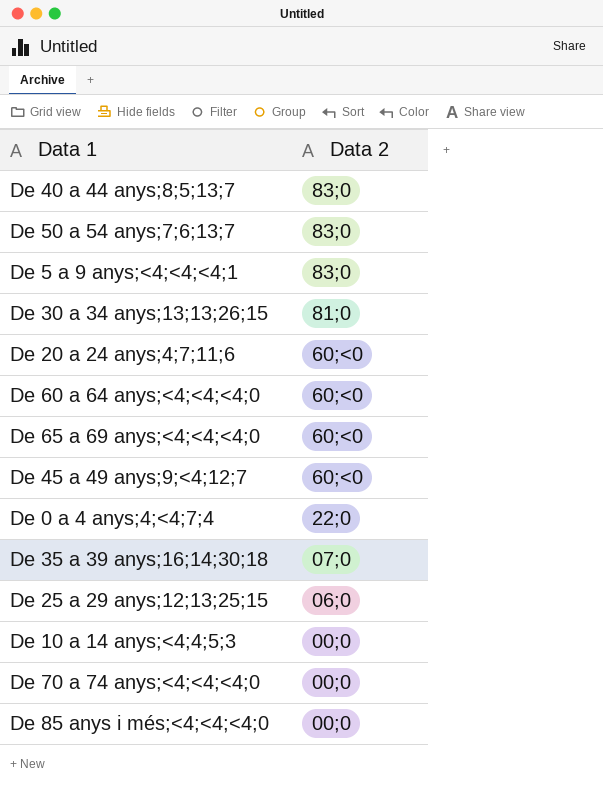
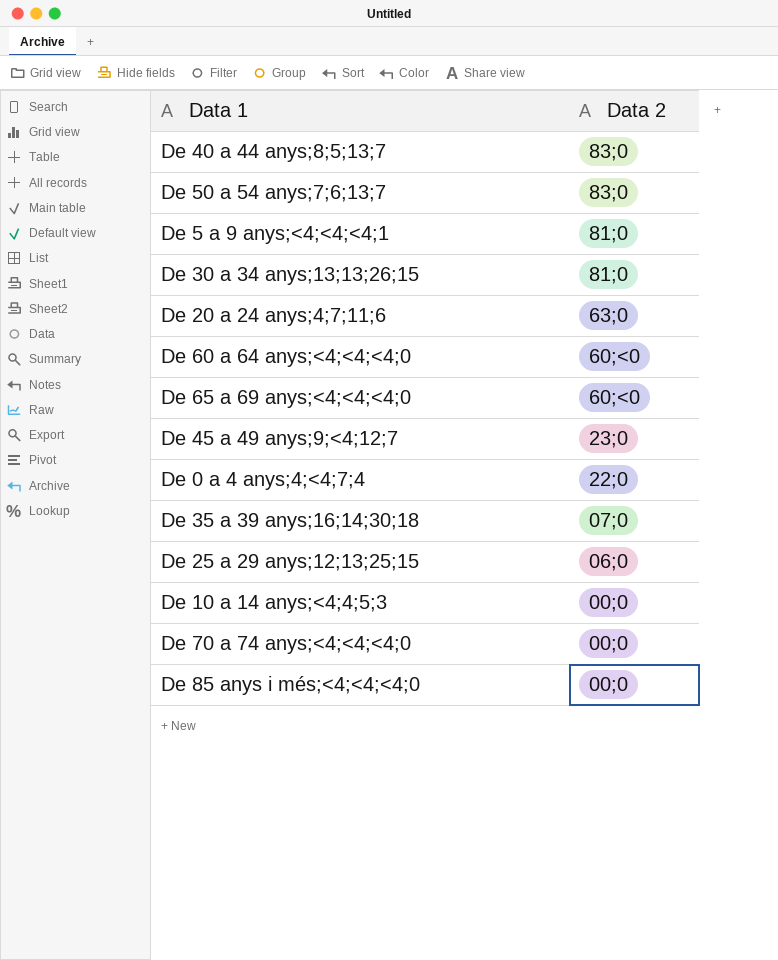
De 5 a 9 anys;<4;<4;<4;1 | Data 2: 83;0 -> 81;0
De 20 a 24 anys;4;7;11;6 | Data 2: 60;<0 -> 63;0
De 45 a 49 anys;9;<4;12;7 | Data 2: 60;<0 -> 23;0

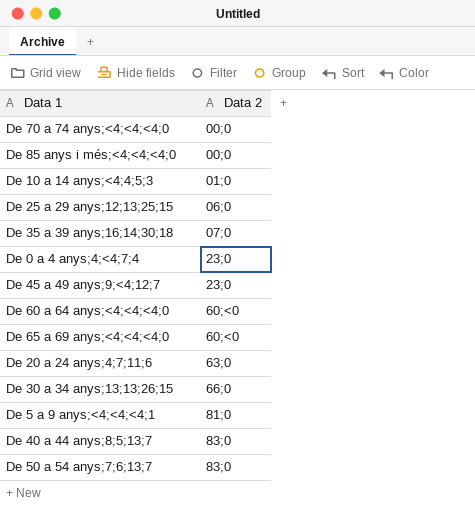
row order: Data 2 descending -> Data 2 ascending
De 10 a 14 anys;<4;4;5;3 | Data 2: 00;0 -> 01;0
De 0 a 4 anys;4;<4;7;4 | Data 2: 22;0 -> 23;0
De 30 a 34 anys;13;13;26;15 | Data 2: 81;0 -> 66;0

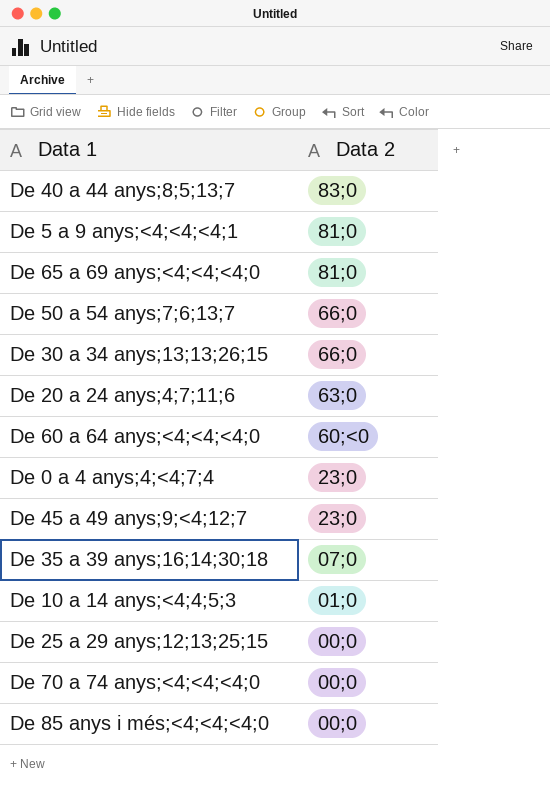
row order: Data 2 ascending -> Data 2 descending
De 65 a 69 anys;<4;<4;<4;0 | Data 2: 60;<0 -> 81;0
De 50 a 54 anys;7;6;13;7 | Data 2: 83;0 -> 66;0
De 25 a 29 anys;12;13;25;15 | Data 2: 06;0 -> 00;0

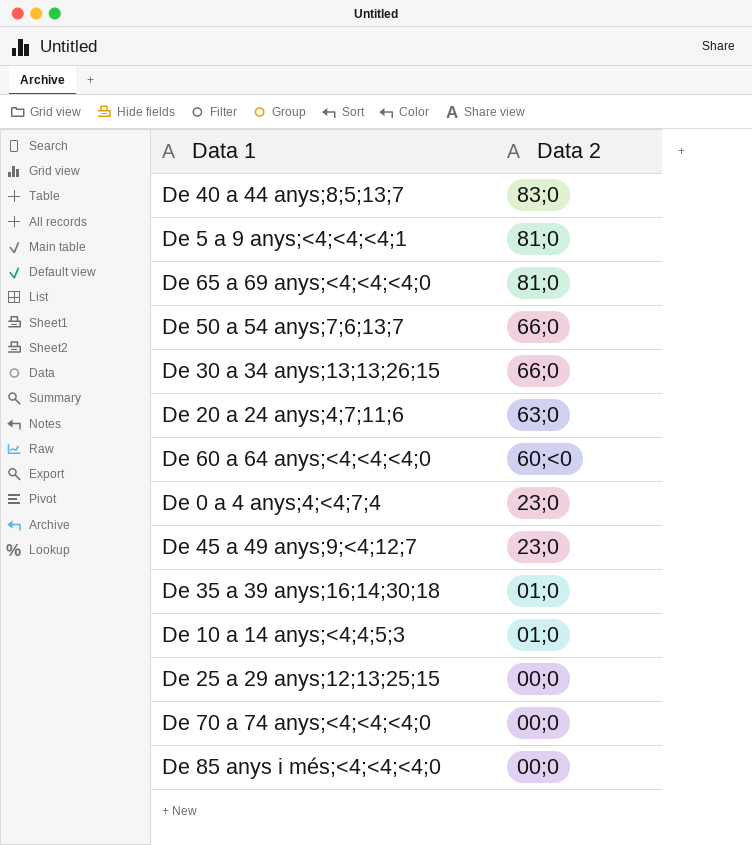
De 35 a 39 anys;16;14;30;18 | Data 2: 07;0 -> 01;0

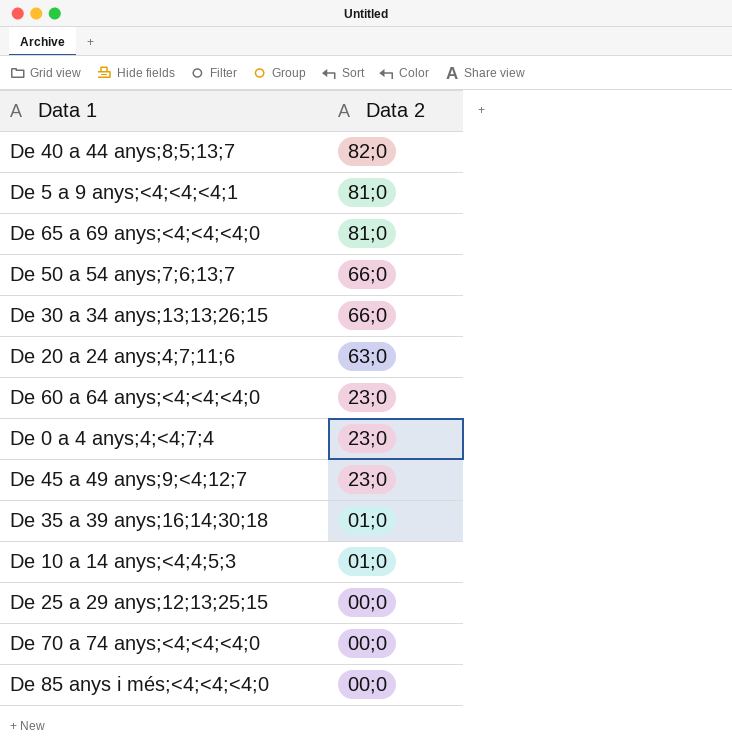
De 40 a 44 anys;8;5;13;7 | Data 2: 83;0 -> 82;0
De 60 a 64 anys;<4;<4;<4;0 | Data 2: 60;<0 -> 23;0

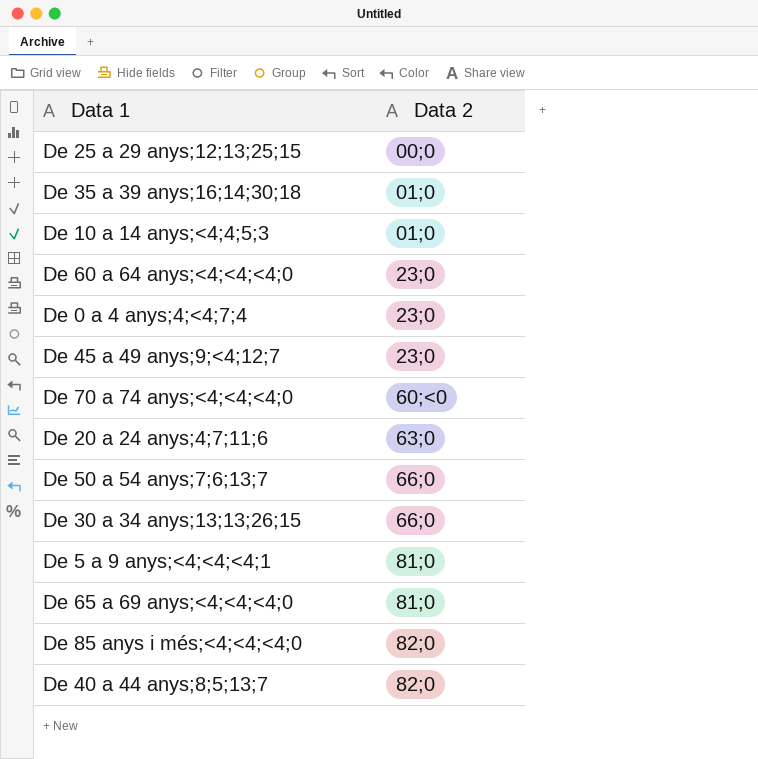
row order: Data 2 descending -> Data 2 ascending
De 70 a 74 anys;<4;<4;<4;0 | Data 2: 00;0 -> 60;<0
De 85 anys i més;<4;<4;<4;0 | Data 2: 00;0 -> 82;0

